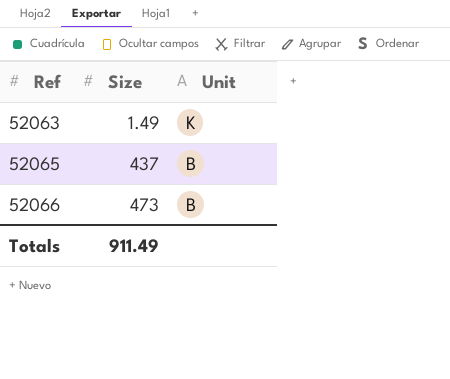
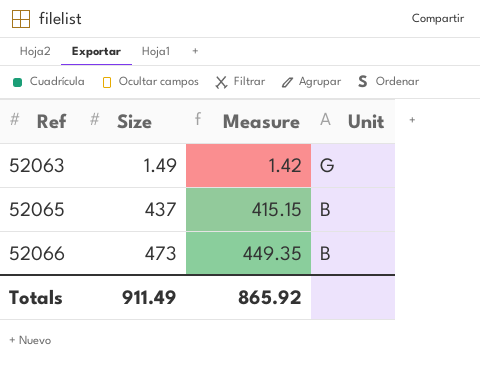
column Measure | formula: none -> [Size] * 0.95
52063 | Unit: K -> G

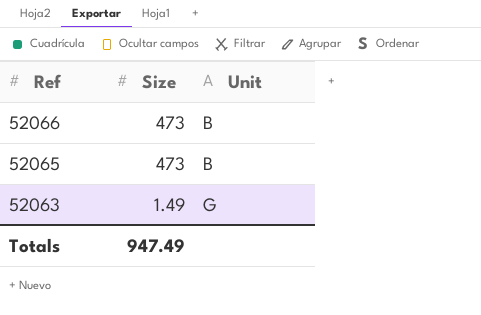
row order: Ref ascending -> Ref descending
column Measure | formula: [Size] * 0.95 -> none
52065 | Size: 437 -> 473
Totals | Size: 911.49 -> 947.49

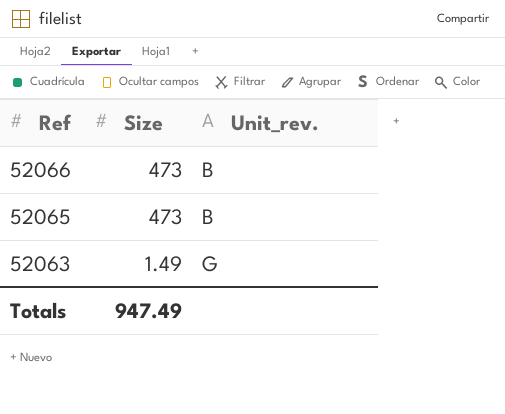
column name: Unit -> Unit_rev.

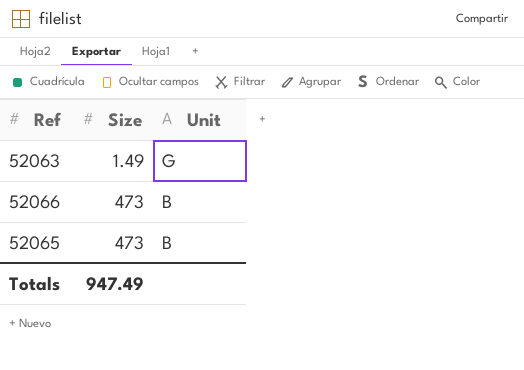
row order: Ref descending -> Size ascending
column name: Unit_rev. -> Unit

